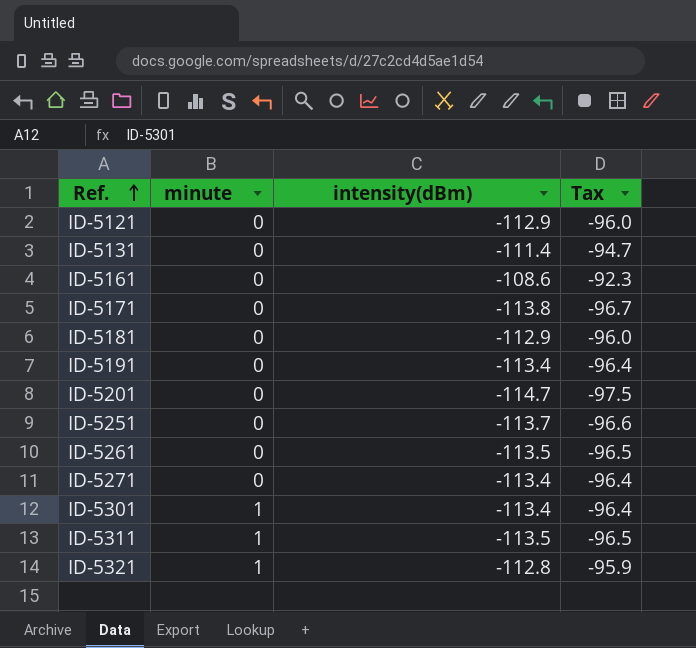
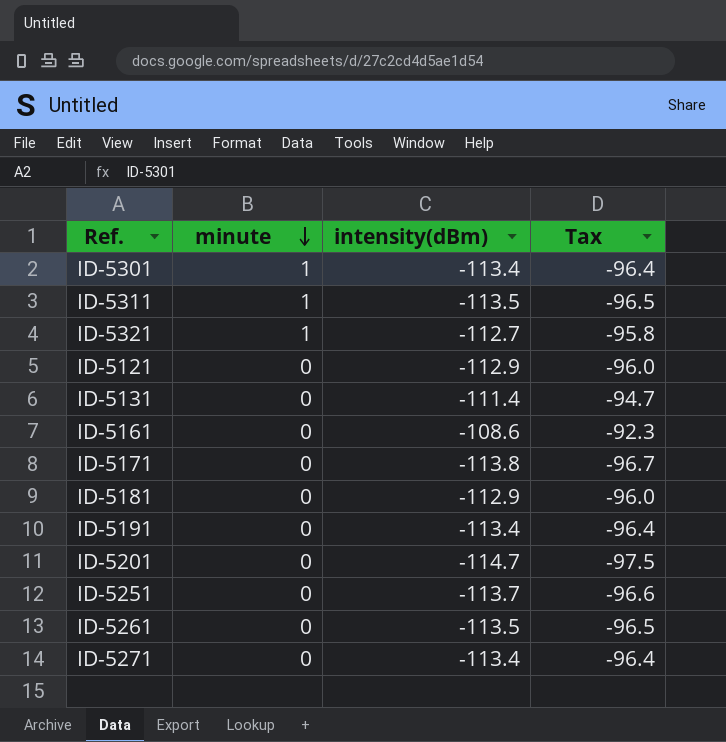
row order: Ref. ascending -> minute descending
ID-5321 | intensity(dBm): -112.8 -> -112.7
ID-5321 | Tax: -95.9 -> -95.8

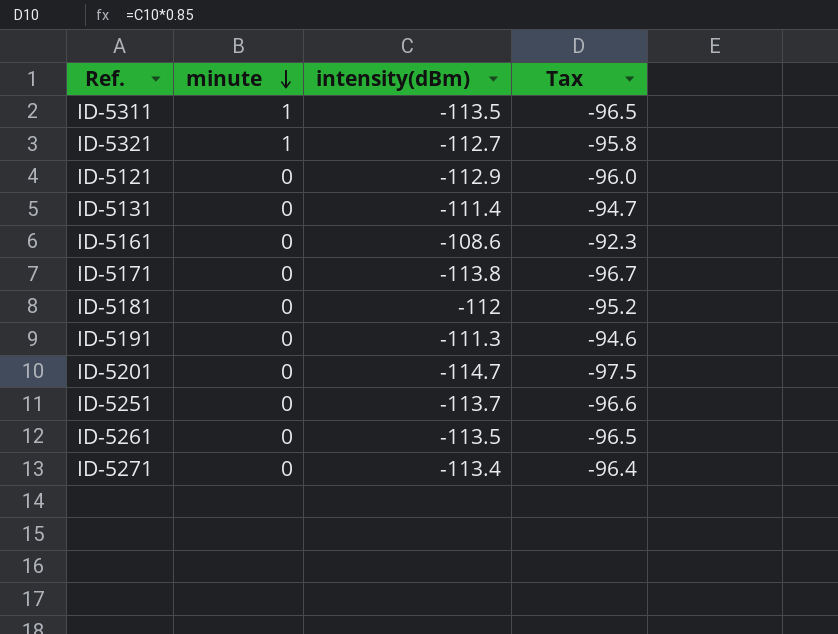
row ID-5301: 1 | -113.4 | -96.4 -> none
ID-5181 | intensity(dBm): -112.9 -> -112
ID-5181 | Tax: -96.0 -> -95.2
ID-5191 | intensity(dBm): -113.4 -> -111.3
ID-5191 | Tax: -96.4 -> -94.6

